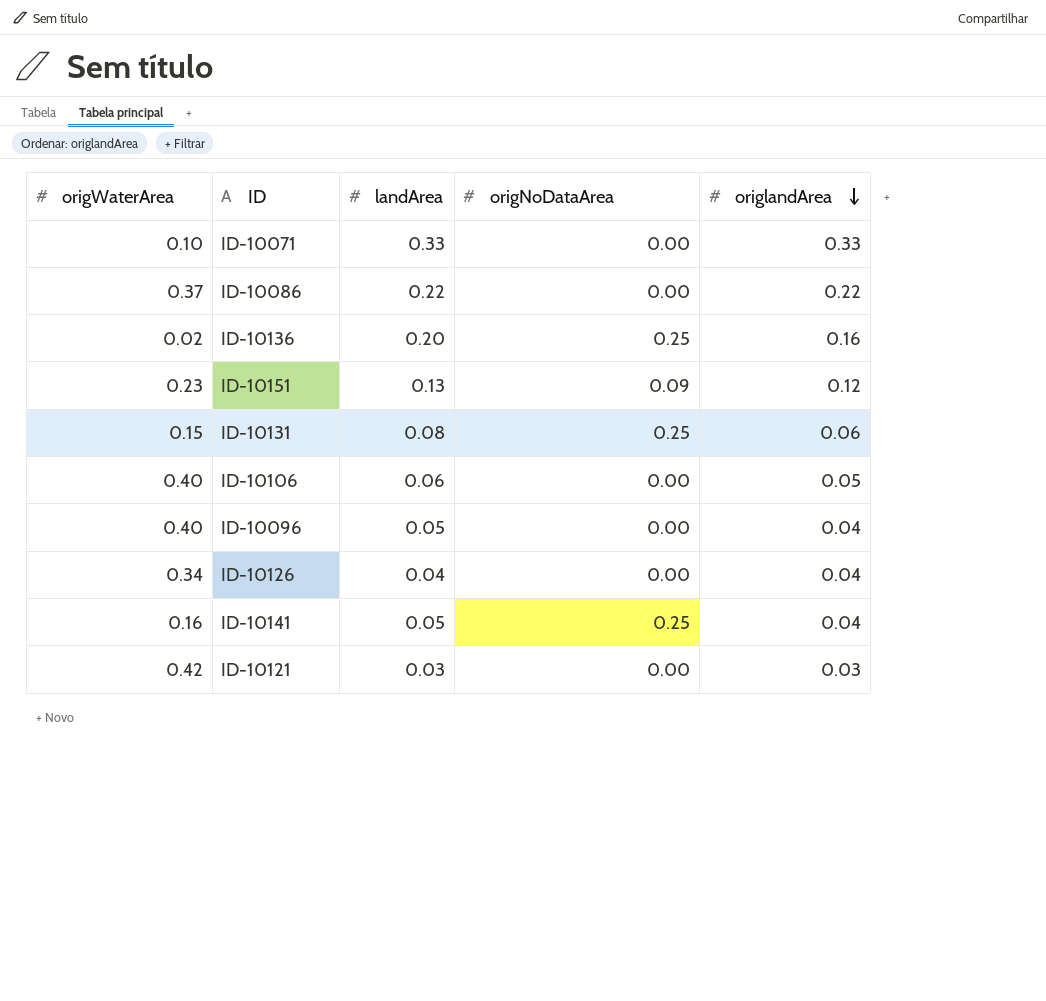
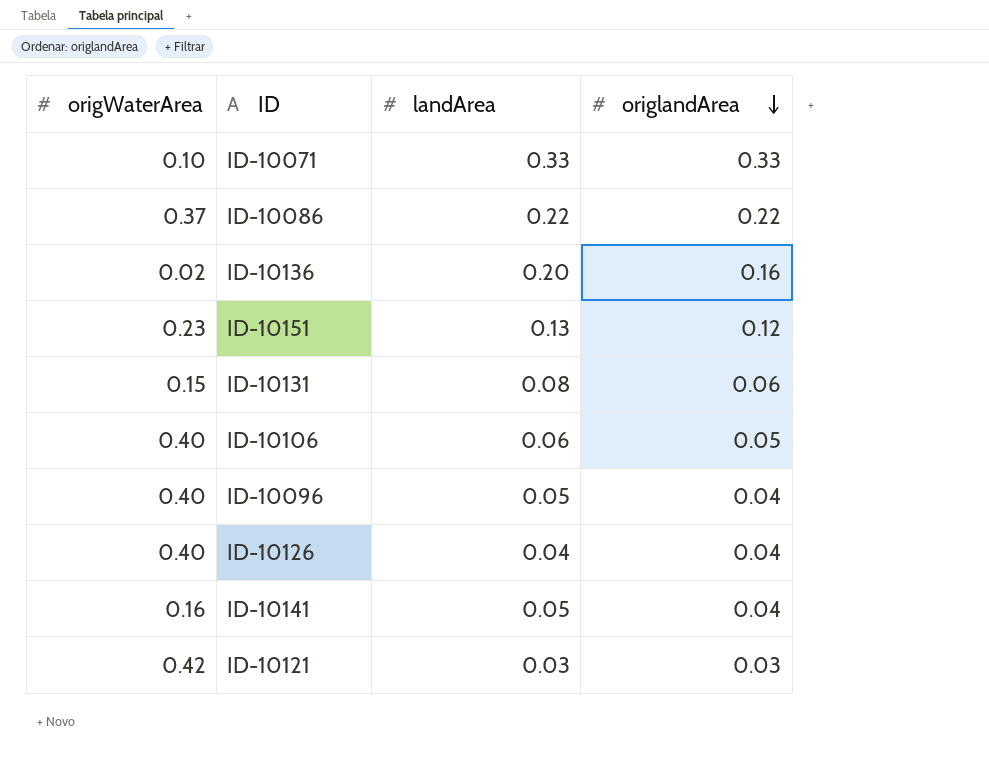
column origNoDataArea | position: 4 -> none
ID-10126 | origWaterArea: 0.34 -> 0.40

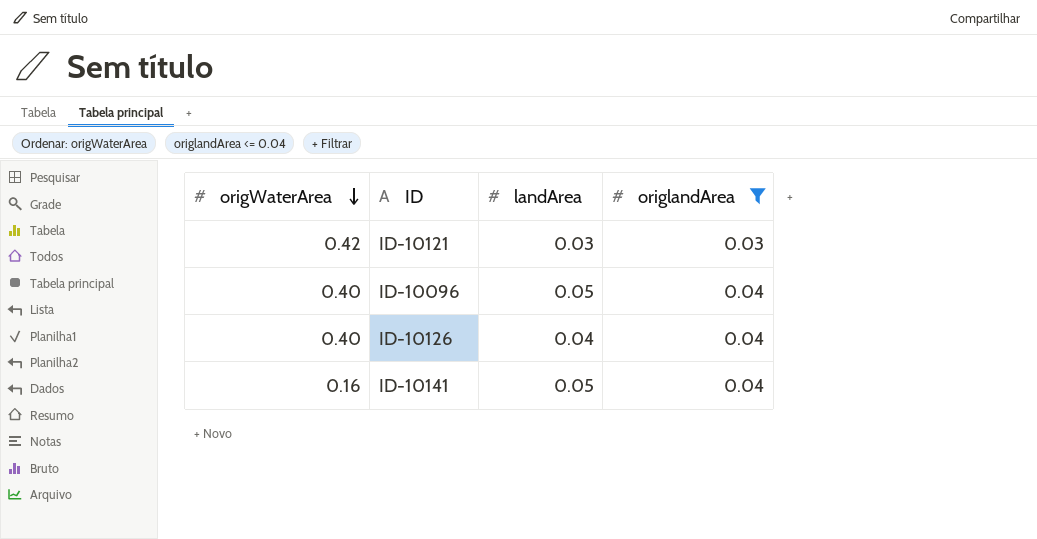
filter: none -> origlandArea <= 0.04
row order: origlandArea descending -> origWaterArea descending

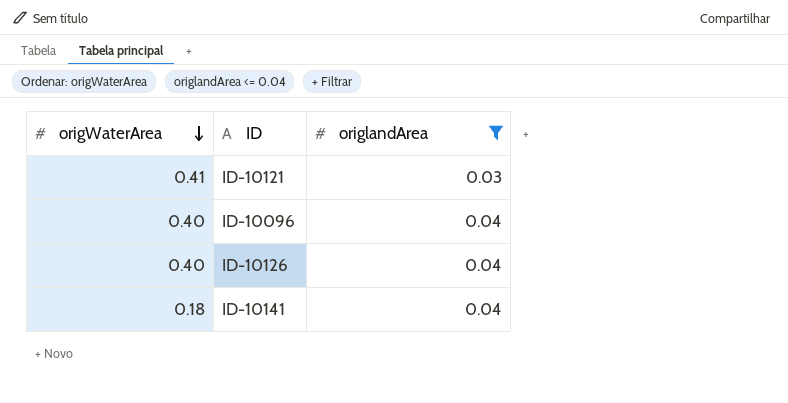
column landArea | position: 3 -> none
ID-10121 | origWaterArea: 0.42 -> 0.41
ID-10141 | origWaterArea: 0.16 -> 0.18

